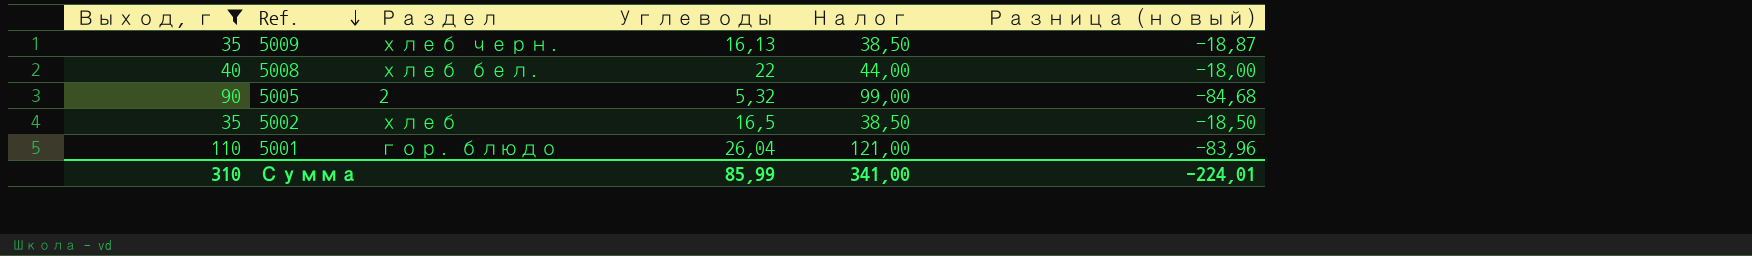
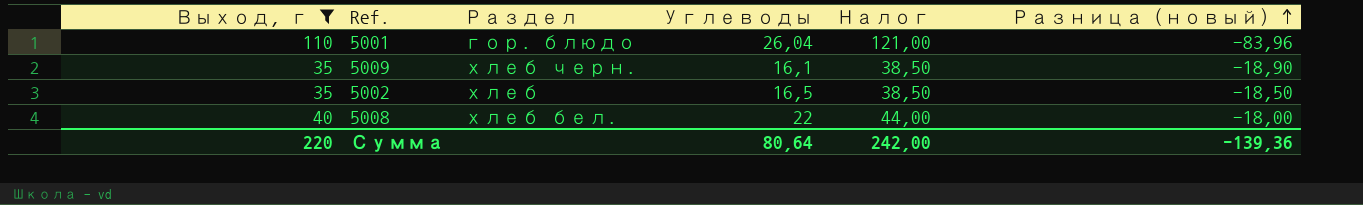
row order: Ref. descending -> Разница (новый) ascending
row 5005: 90 | 2 | 5,32 | 99,00 | -84,68 -> none
5009 | Углеводы: 16,13 -> 16,1
5009 | Разница (новый): -18,87 -> -18,90
Сумма | Выход, г: 310 -> 220
Сумма | Углеводы: 85,99 -> 80,64
Сумма | Налог: 341,00 -> 242,00
Сумма | Разница (новый): -224,01 -> -139,36

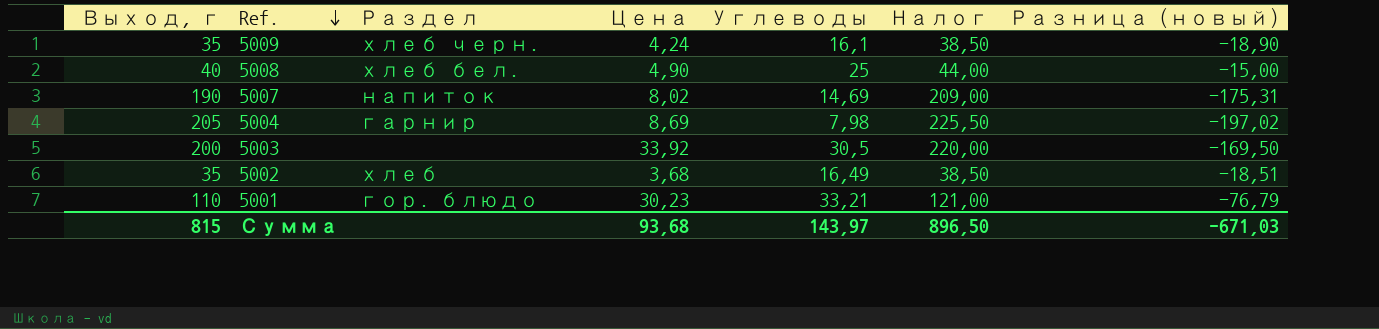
filter: Выход, г <= 110 -> none
row order: Разница (новый) ascending -> Ref. descending
column Цена | position: none -> 4
5008 | Углеводы: 22 -> 25
5008 | Разница (новый): -18,00 -> -15,00
5002 | Углеводы: 16,5 -> 16,49
5002 | Разница (новый): -18,50 -> -18,51
5001 | Углеводы: 26,04 -> 33,21
5001 | Разница (новый): -83,96 -> -76,79
Сумма | Выход, г: 220 -> 815
Сумма | Углеводы: 80,64 -> 143,97
Сумма | Налог: 242,00 -> 896,50
Сумма | Разница (новый): -139,36 -> -671,03

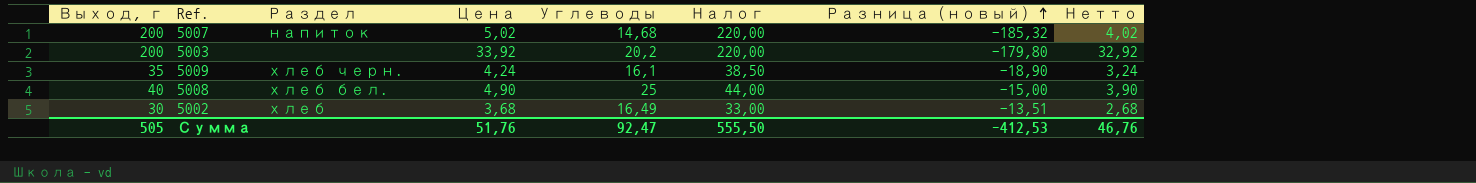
row order: Ref. descending -> Разница (новый) ascending
column Нетто | formula: none -> [Цена] - 1
row 5004: 205 | гарнир | 8,69 | 7,98 | 225,50 | -197,02 -> none
row 5001: 110 | гор. блюдо | 30,23 | 33,21 | 121,00 | -76,79 -> none
5007 | Выход, г: 190 -> 200
5007 | Цена: 8,02 -> 5,02
5007 | Углеводы: 14,69 -> 14,68
5007 | Налог: 209,00 -> 220,00
5007 | Разница (новый): -175,31 -> -185,32
5003 | Углеводы: 30,5 -> 20,2
5003 | Разница (новый): -169,50 -> -179,80
5002 | Выход, г: 35 -> 30
5002 | Налог: 38,50 -> 33,00
5002 | Разница (новый): -18,51 -> -13,51
Сумма | Выход, г: 815 -> 505
Сумма | Цена: 93,68 -> 51,76
Сумма | Углеводы: 143,97 -> 92,47
Сумма | Налог: 896,50 -> 555,50
Сумма | Разница (новый): -671,03 -> -412,53

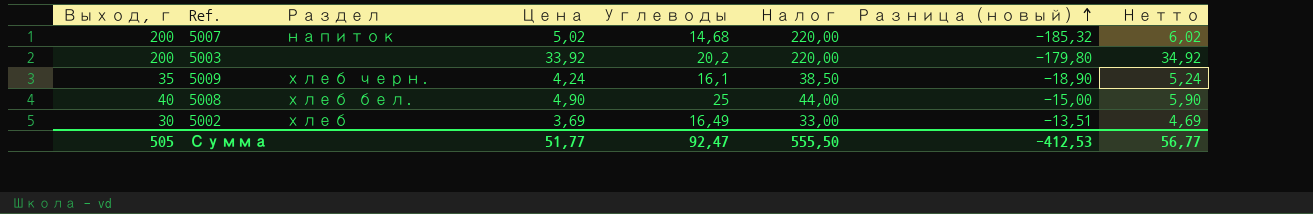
column Нетто | formula: [Цена] - 1 -> [Цена] + 1
5002 | Цена: 3,68 -> 3,69
Сумма | Цена: 51,76 -> 51,77
Сумма | Нетто: 46,76 -> 56,77

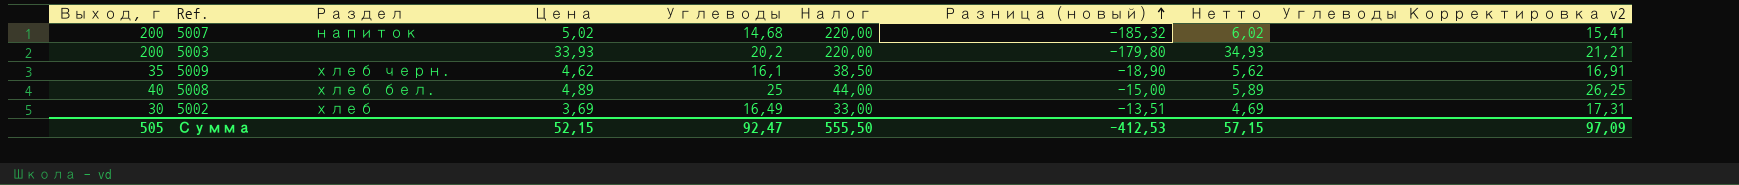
column Углеводы Корректировка v2 | formula: none -> [Углеводы] * 1,05
5003 | Цена: 33,92 -> 33,93
5003 | Нетто: 34,92 -> 34,93
5009 | Цена: 4,24 -> 4,62
5009 | Нетто: 5,24 -> 5,62
5008 | Цена: 4,90 -> 4,89
5008 | Нетто: 5,90 -> 5,89
Сумма | Цена: 51,77 -> 52,15
Сумма | Нетто: 56,77 -> 57,15

